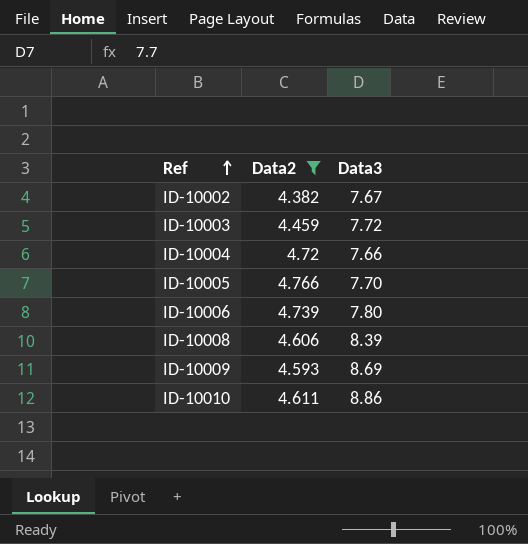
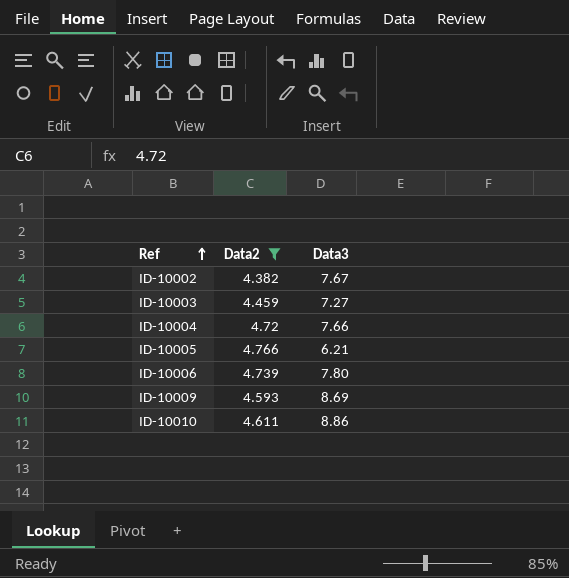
row ID-10008: 4.606 | 8.39 -> none
ID-10003 | Data3: 7.72 -> 7.27
ID-10005 | Data3: 7.70 -> 6.21

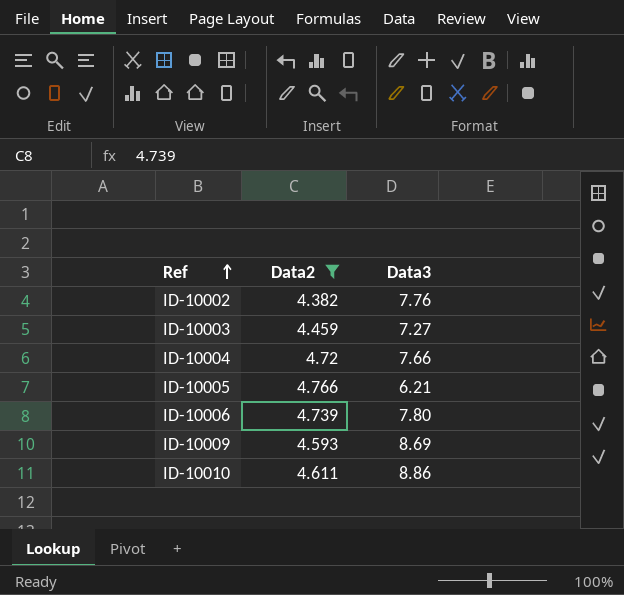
ID-10002 | Data3: 7.67 -> 7.76

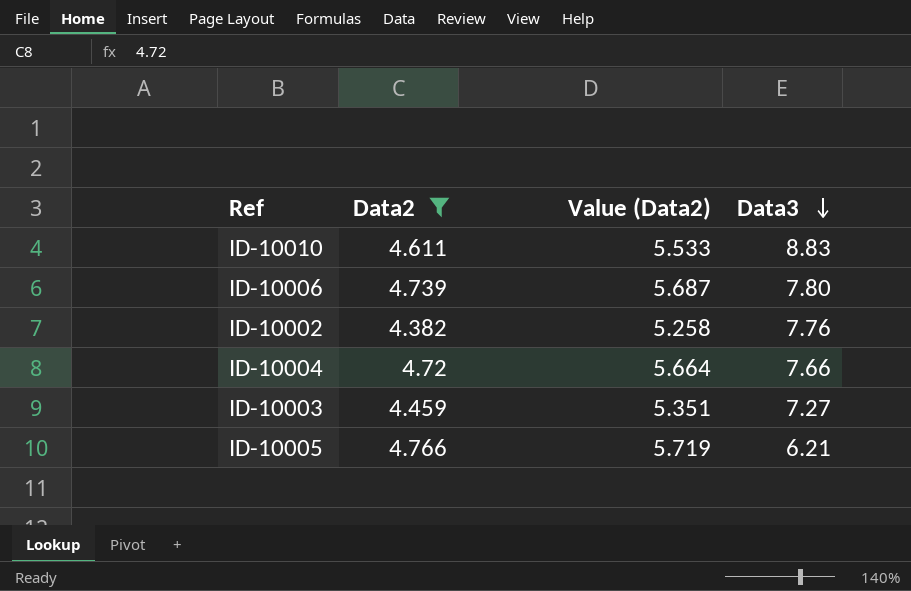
row order: Ref ascending -> Data3 descending
column Value (Data2) | formula: none -> [Data2] * 1.2
row ID-10009: 4.593 | 8.69 -> none
ID-10010 | Data3: 8.86 -> 8.83

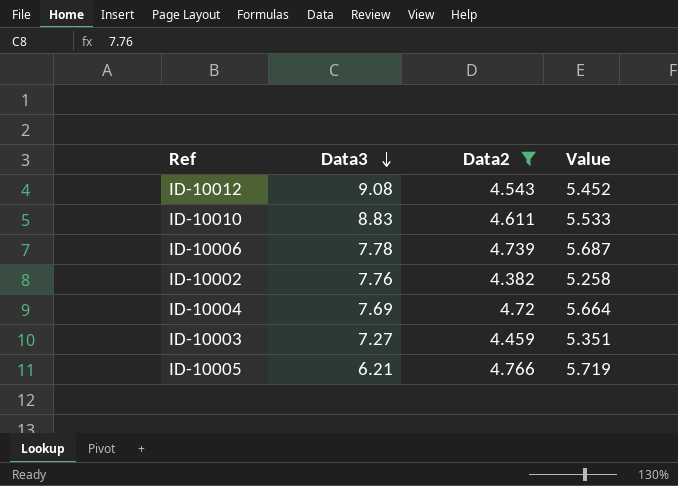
column Data3 | position: 4 -> 2
column name: Value (Data2) -> Value
row ID-10012: none -> 9.08 | 4.543 | 5.452
ID-10006 | Data3: 7.80 -> 7.78
ID-10004 | Data3: 7.66 -> 7.69

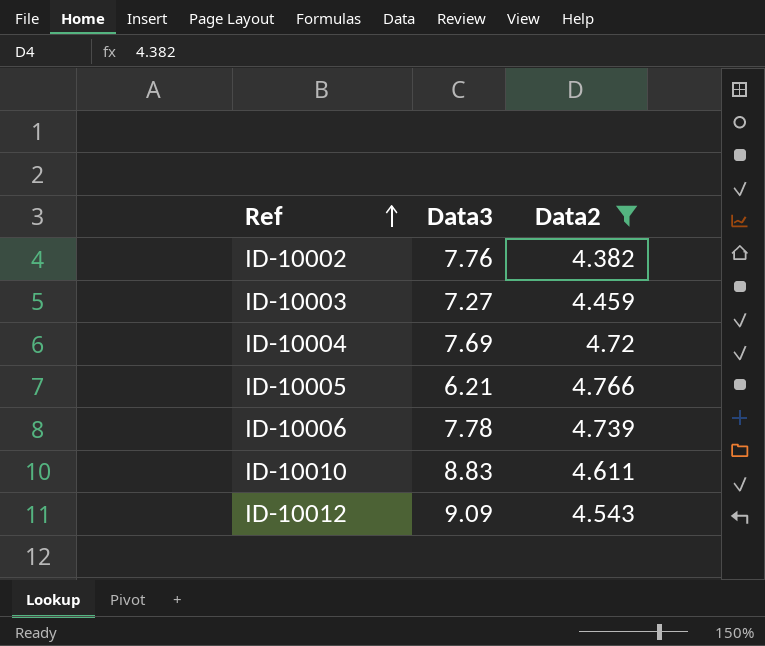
row order: Data3 descending -> Ref ascending
column Value | formula: [Data2] * 1.2 -> none
ID-10012 | Data3: 9.08 -> 9.09

